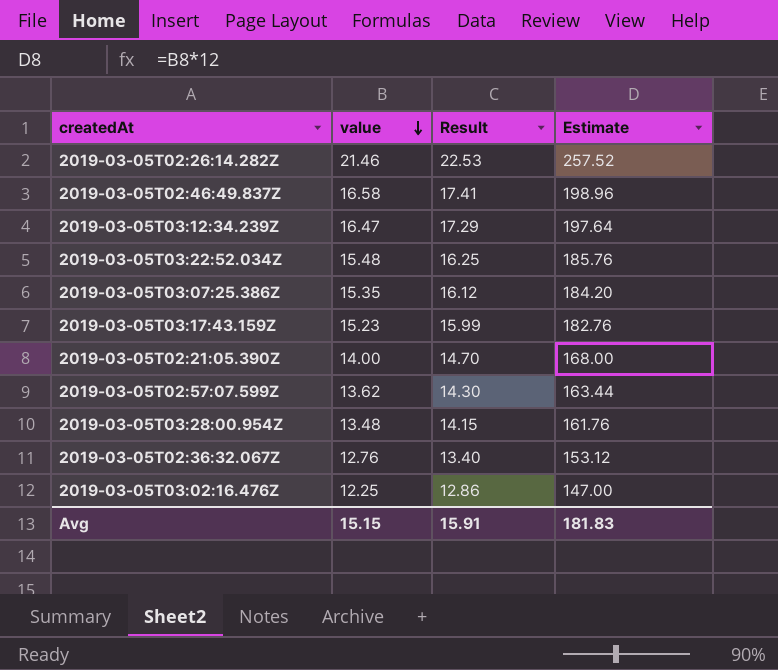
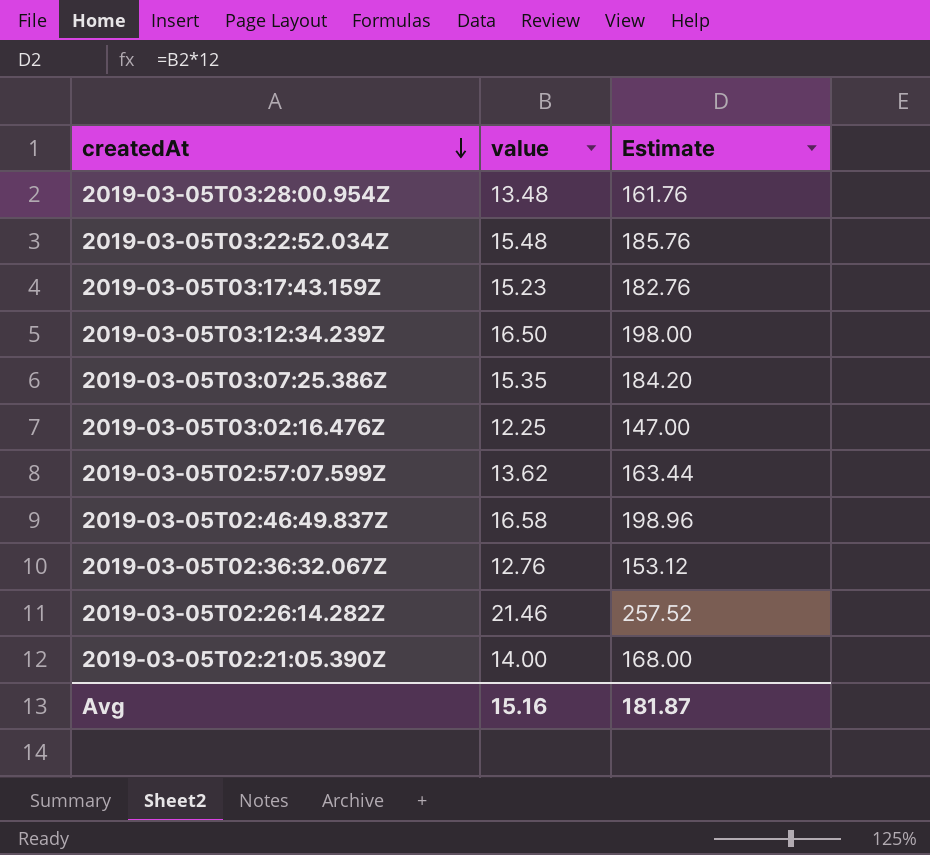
row order: value descending -> createdAt descending
column Result | formula: [value] * 1.05 -> none
2019-03-05T03:12:34.239Z | value: 16.47 -> 16.50
2019-03-05T03:12:34.239Z | Estimate: 197.64 -> 198.00
Avg | value: 15.15 -> 15.16
Avg | Estimate: 181.83 -> 181.87

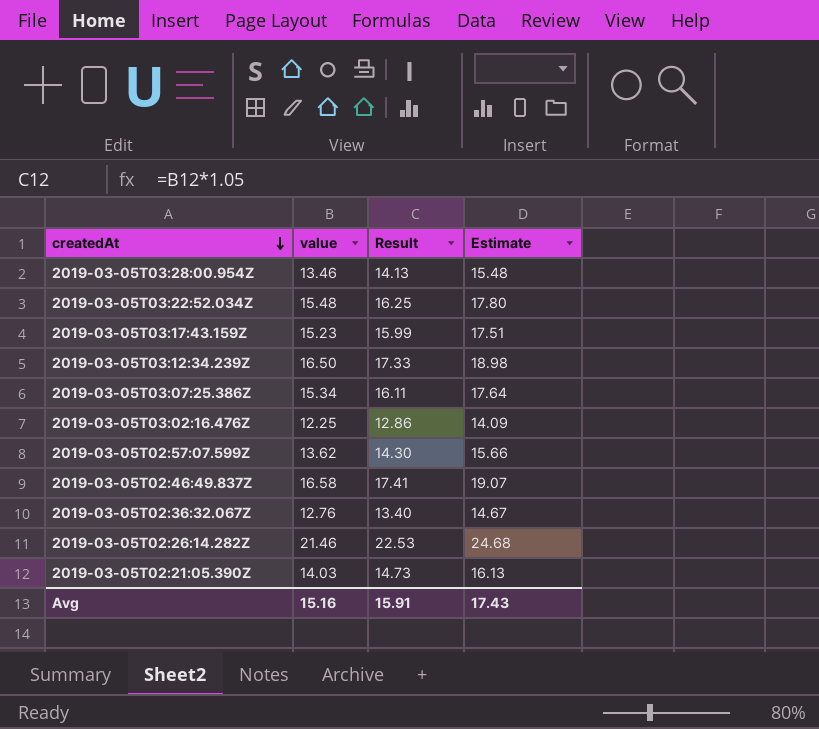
column Result | formula: none -> [value] * 1.05
column Estimate | formula: [value] * 12 -> [value] * 1.15
2019-03-05T03:28:00.954Z | value: 13.48 -> 13.46
2019-03-05T03:07:25.386Z | value: 15.35 -> 15.34
2019-03-05T02:21:05.390Z | value: 14.00 -> 14.03
Avg | Estimate: 181.87 -> 17.43

